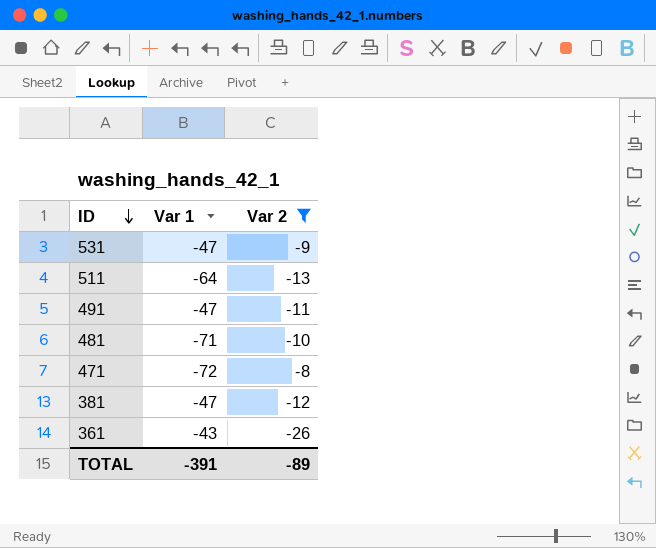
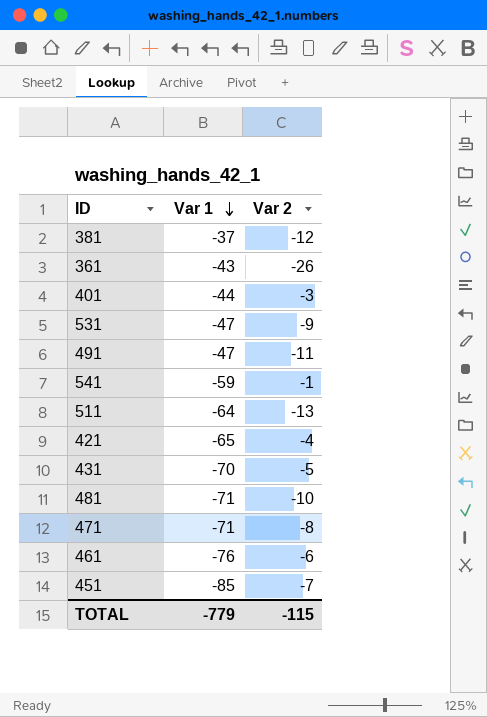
filter: Var 2 <= -8 -> none
row order: ID descending -> Var 1 descending
381 | Var 1: -47 -> -37
471 | Var 1: -72 -> -71
TOTAL | Var 1: -391 -> -779
TOTAL | Var 2: -89 -> -115

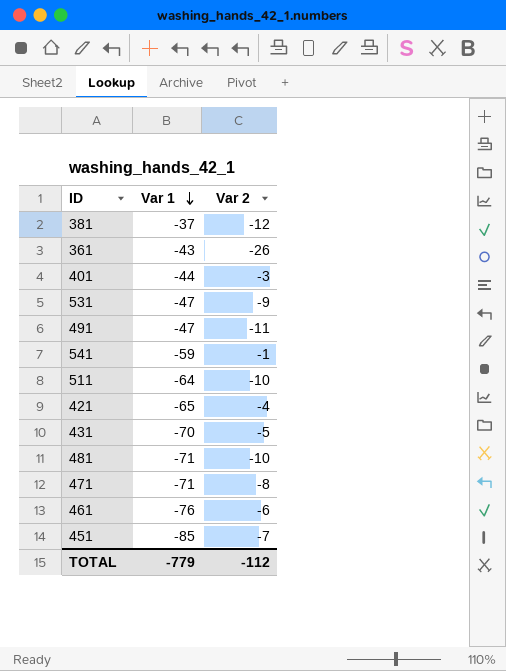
511 | Var 2: -13 -> -10
TOTAL | Var 2: -115 -> -112

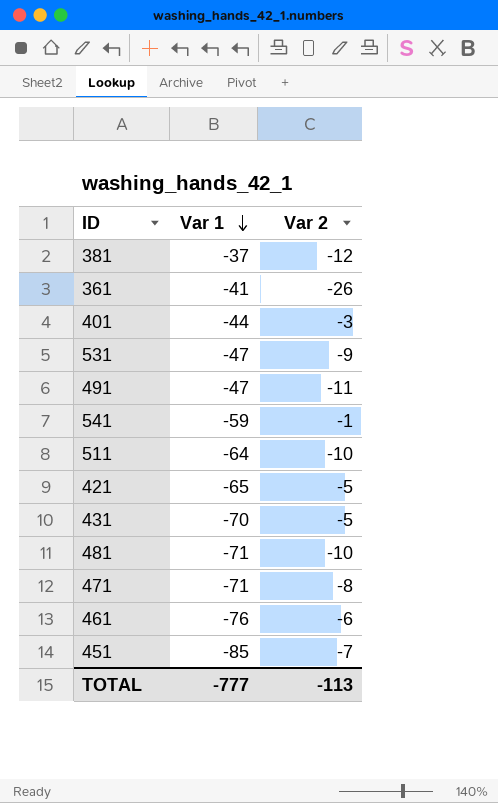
361 | Var 1: -43 -> -41
421 | Var 2: -4 -> -5
TOTAL | Var 1: -779 -> -777
TOTAL | Var 2: -112 -> -113

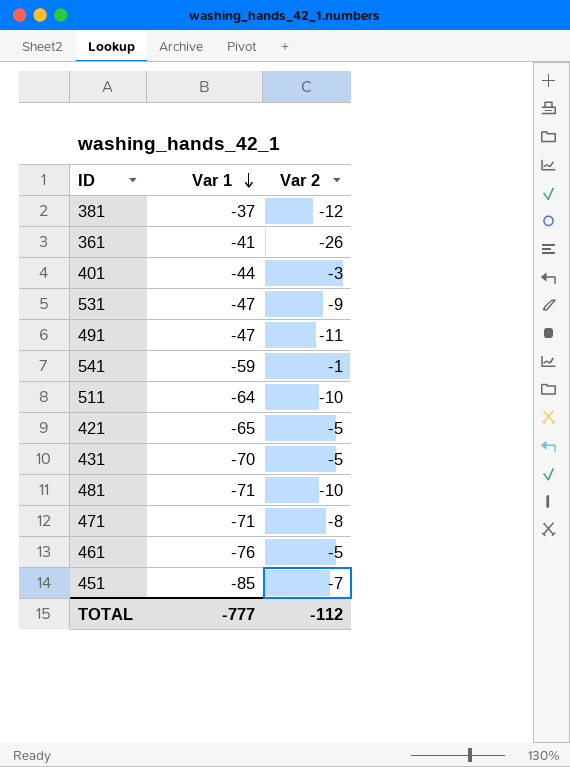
461 | Var 2: -6 -> -5
TOTAL | Var 2: -113 -> -112

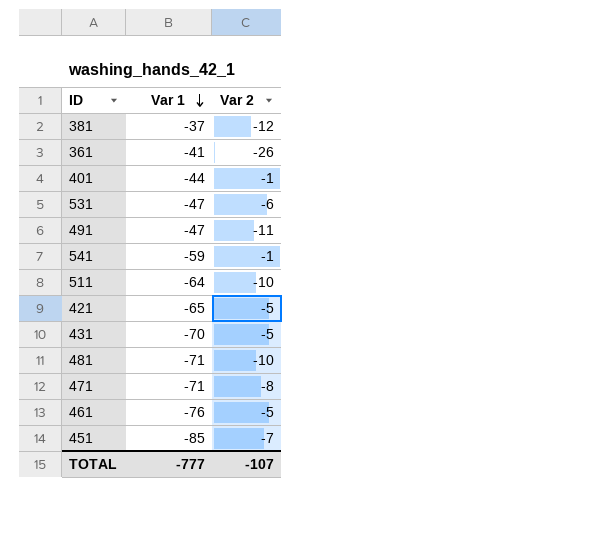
401 | Var 2: -3 -> -1
531 | Var 2: -9 -> -6
TOTAL | Var 2: -112 -> -107

